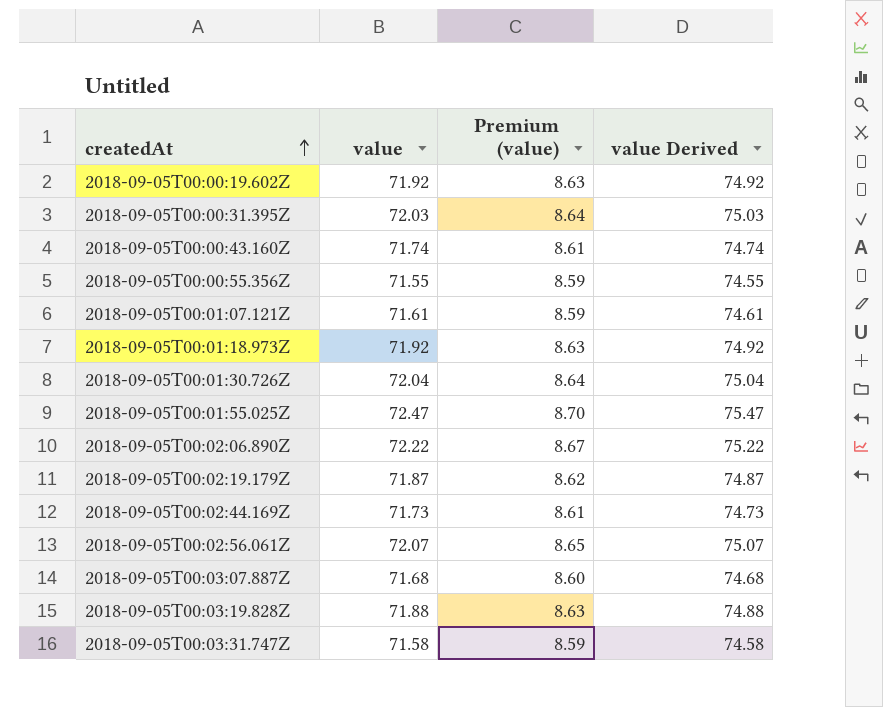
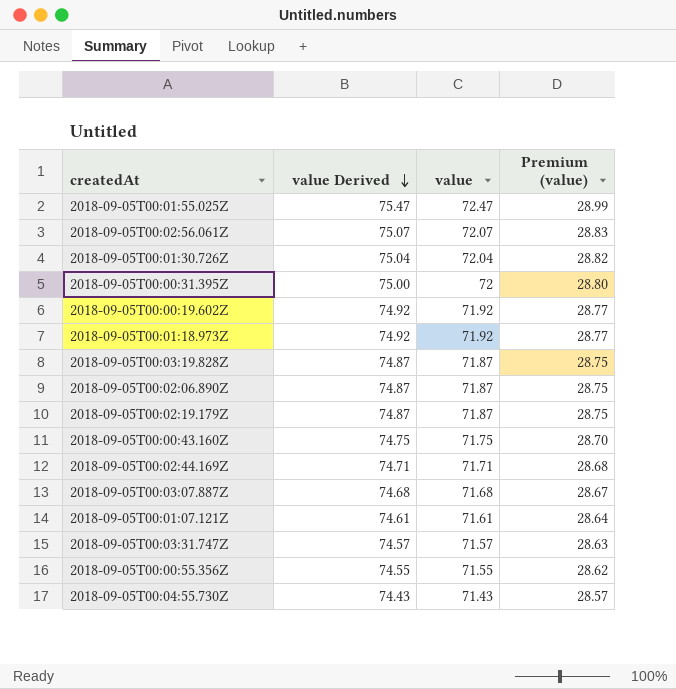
row order: createdAt ascending -> value Derived descending
column value Derived | position: 4 -> 2
column Premium (value) | formula: [value] * 0.12 -> [value] * 0.4
2018-09-05T00:00:31.395Z | value Derived: 75.03 -> 75.00
2018-09-05T00:00:31.395Z | value: 72.03 -> 72
2018-09-05T00:03:19.828Z | value Derived: 74.88 -> 74.87
2018-09-05T00:03:19.828Z | value: 71.88 -> 71.87
2018-09-05T00:02:06.890Z | value Derived: 75.22 -> 74.87
2018-09-05T00:02:06.890Z | value: 72.22 -> 71.87
2018-09-05T00:00:43.160Z | value Derived: 74.74 -> 74.75
2018-09-05T00:00:43.160Z | value: 71.74 -> 71.75
2018-09-05T00:02:44.169Z | value Derived: 74.73 -> 74.71
2018-09-05T00:02:44.169Z | value: 71.73 -> 71.71
2018-09-05T00:03:31.747Z | value Derived: 74.58 -> 74.57
2018-09-05T00:03:31.747Z | value: 71.58 -> 71.57
row 2018-09-05T00:04:55.730Z: none -> 74.43 | 71.43 | 28.57

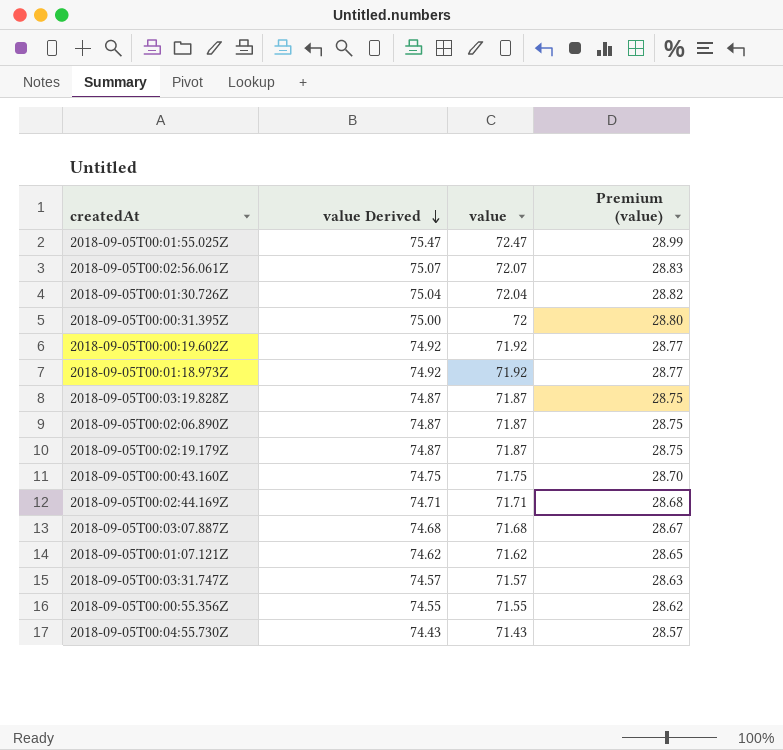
2018-09-05T00:01:07.121Z | value Derived: 74.61 -> 74.62
2018-09-05T00:01:07.121Z | value: 71.61 -> 71.62
2018-09-05T00:01:07.121Z | Premium (value): 28.64 -> 28.65

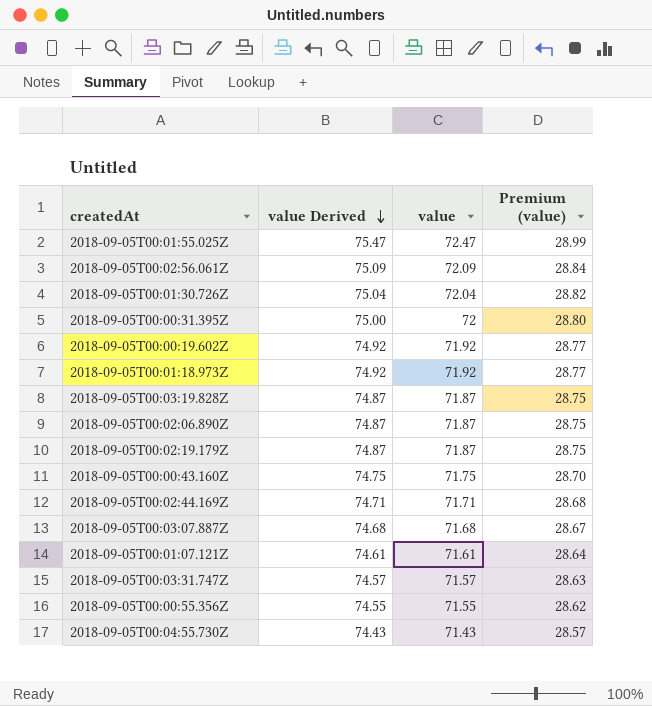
2018-09-05T00:02:56.061Z | value Derived: 75.07 -> 75.09
2018-09-05T00:02:56.061Z | value: 72.07 -> 72.09
2018-09-05T00:02:56.061Z | Premium (value): 28.83 -> 28.84
2018-09-05T00:01:07.121Z | value Derived: 74.62 -> 74.61
2018-09-05T00:01:07.121Z | value: 71.62 -> 71.61
2018-09-05T00:01:07.121Z | Premium (value): 28.65 -> 28.64

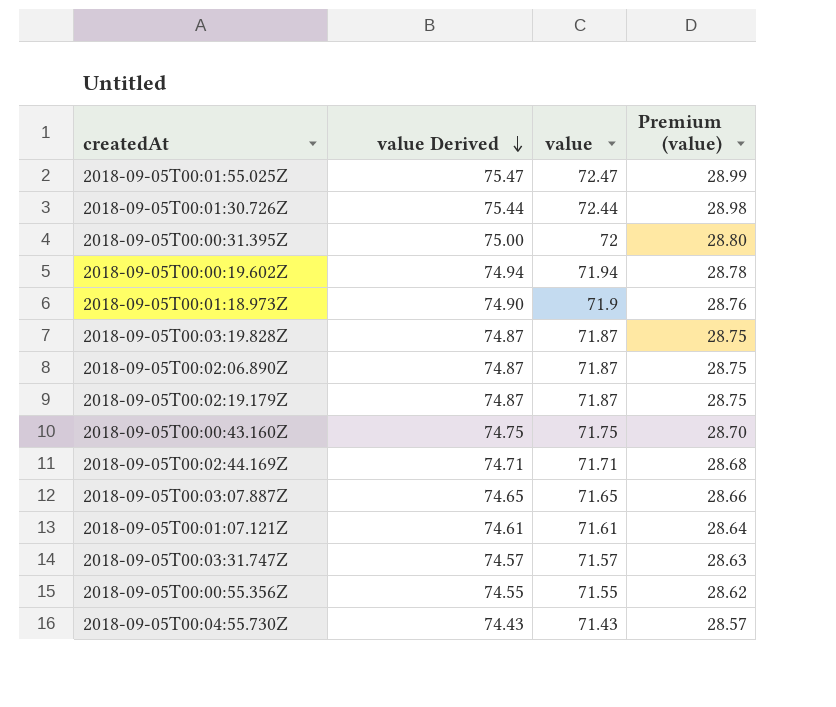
row 2018-09-05T00:02:56.061Z: 75.09 | 72.09 | 28.84 -> none
2018-09-05T00:01:30.726Z | value Derived: 75.04 -> 75.44
2018-09-05T00:01:30.726Z | value: 72.04 -> 72.44
2018-09-05T00:01:30.726Z | Premium (value): 28.82 -> 28.98
2018-09-05T00:00:19.602Z | value Derived: 74.92 -> 74.94
2018-09-05T00:00:19.602Z | value: 71.92 -> 71.94
2018-09-05T00:00:19.602Z | Premium (value): 28.77 -> 28.78
2018-09-05T00:01:18.973Z | value Derived: 74.92 -> 74.90
2018-09-05T00:01:18.973Z | value: 71.92 -> 71.9
2018-09-05T00:01:18.973Z | Premium (value): 28.77 -> 28.76
2018-09-05T00:03:07.887Z | value Derived: 74.68 -> 74.65
2018-09-05T00:03:07.887Z | value: 71.68 -> 71.65
2018-09-05T00:03:07.887Z | Premium (value): 28.67 -> 28.66

